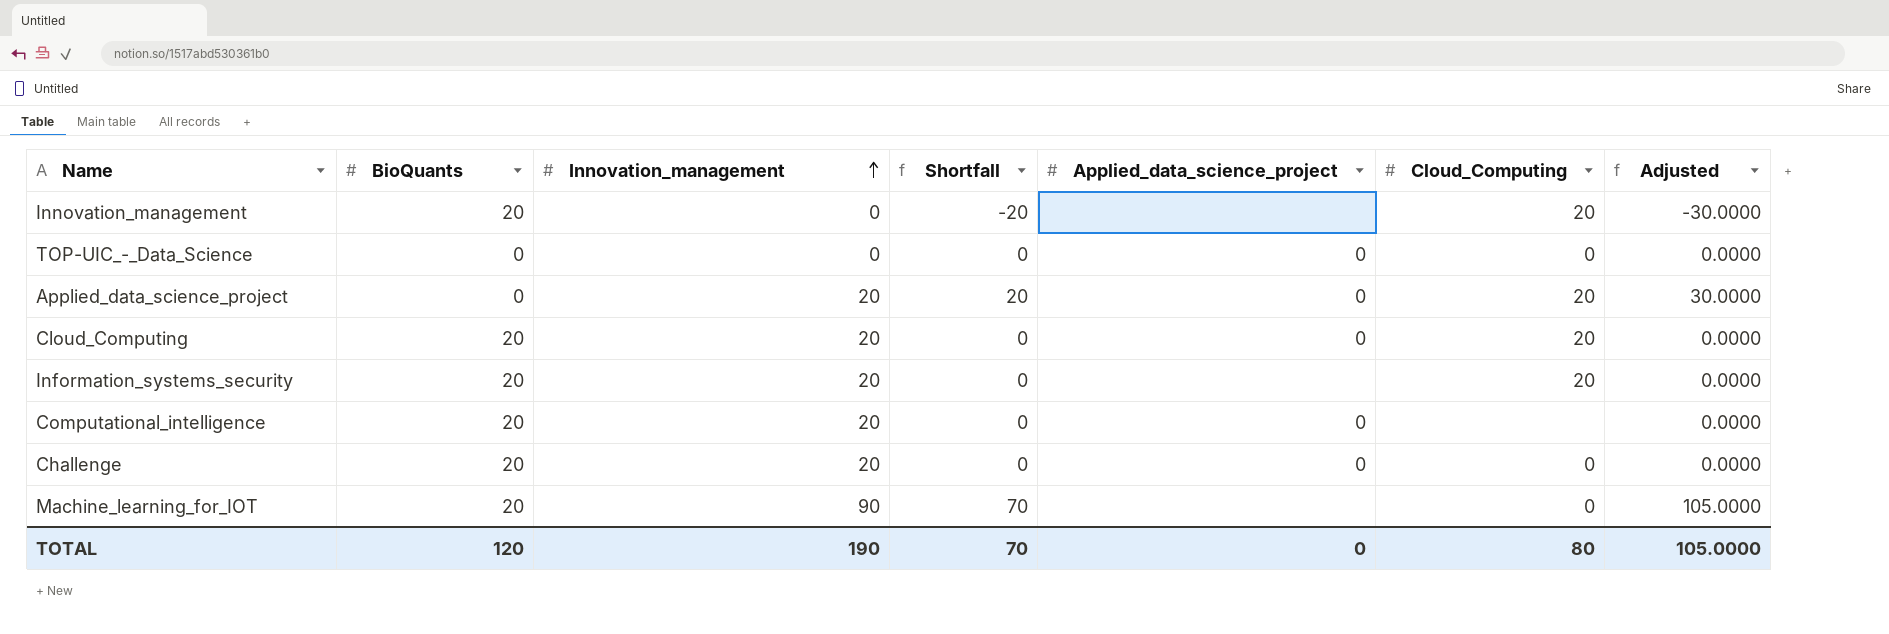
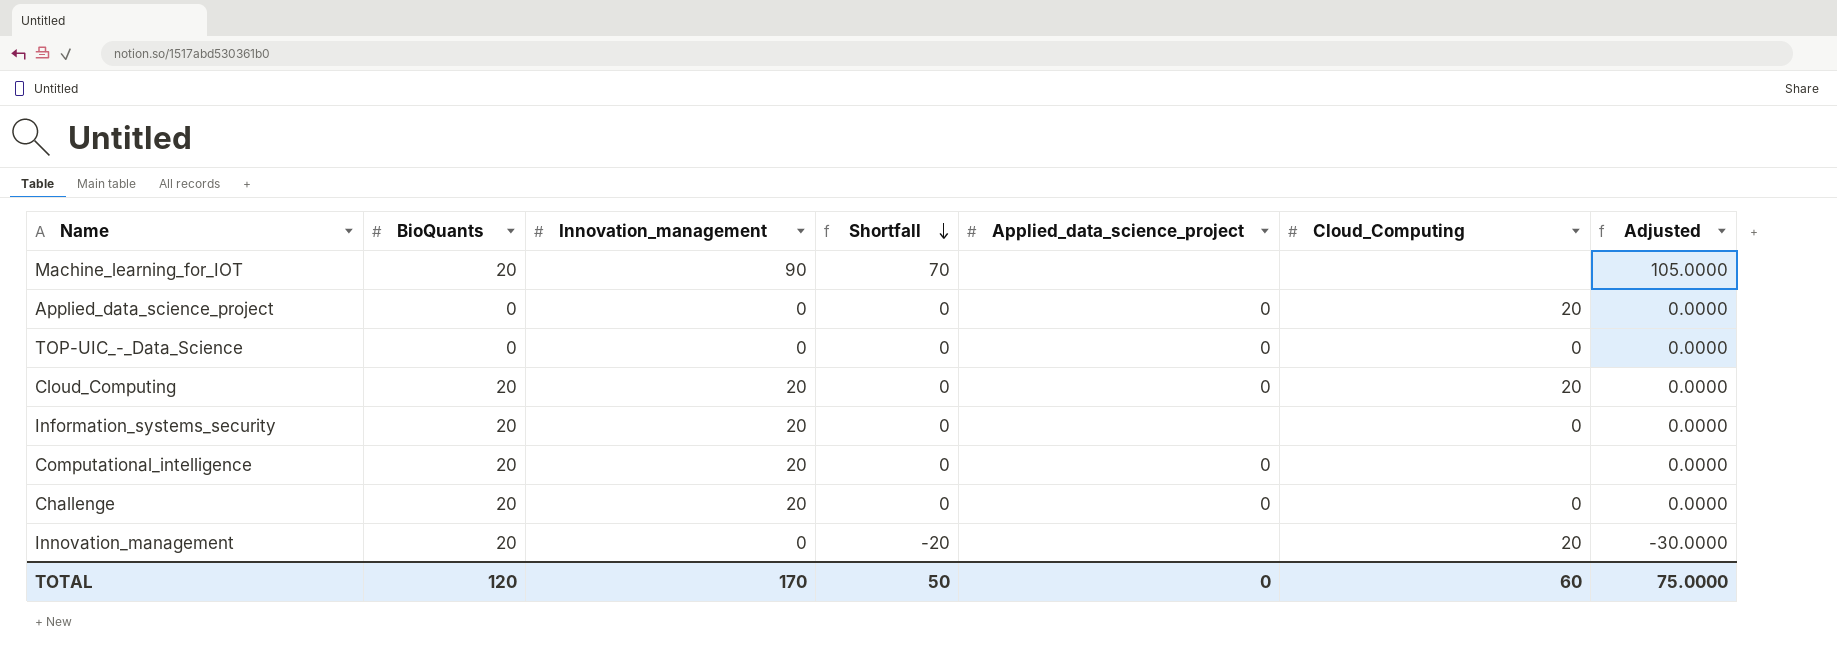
row order: Innovation_management ascending -> Shortfall descending
Machine_learning_for_IOT | Cloud_Computing: 0 -> none
Applied_data_science_project | Innovation_management: 20 -> 0
Applied_data_science_project | Shortfall: 20 -> 0
Applied_data_science_project | Adjusted: 30.0000 -> 0.0000
Information_systems_security | Cloud_Computing: 20 -> 0
TOTAL | Innovation_management: 190 -> 170
TOTAL | Shortfall: 70 -> 50
TOTAL | Cloud_Computing: 80 -> 60
TOTAL | Adjusted: 105.0000 -> 75.0000

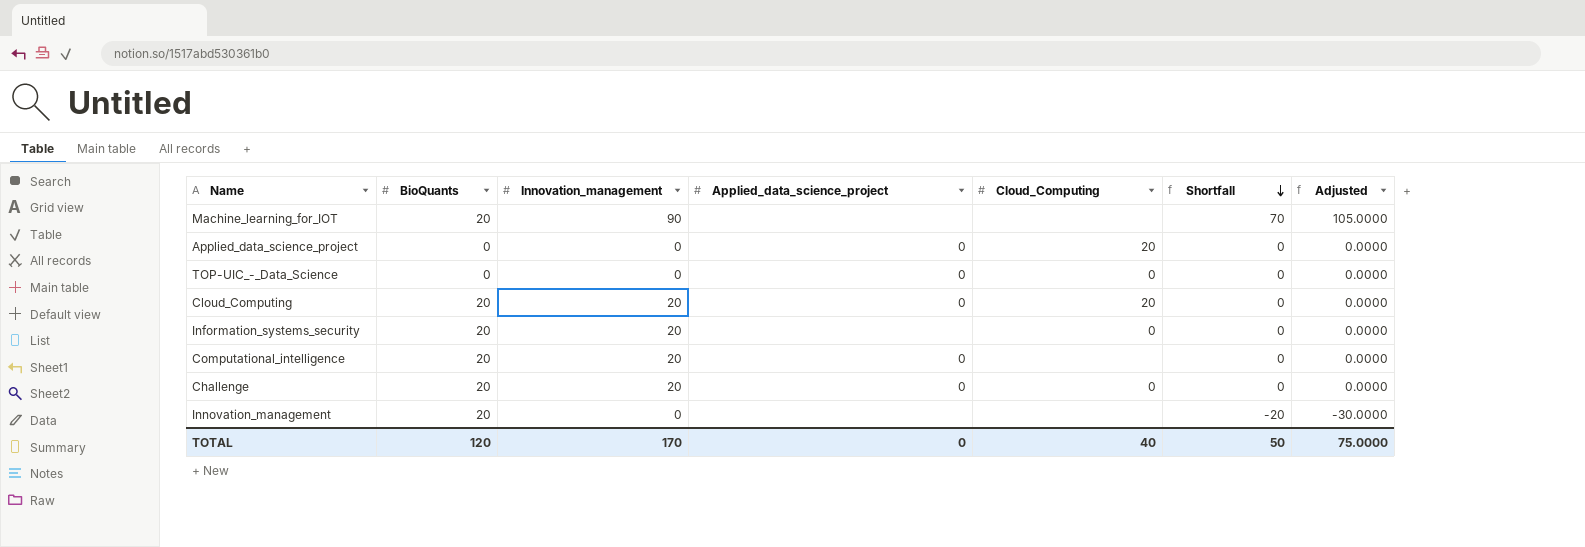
column Shortfall | position: 4 -> 6
Innovation_management | Cloud_Computing: 20 -> none
TOTAL | Cloud_Computing: 60 -> 40

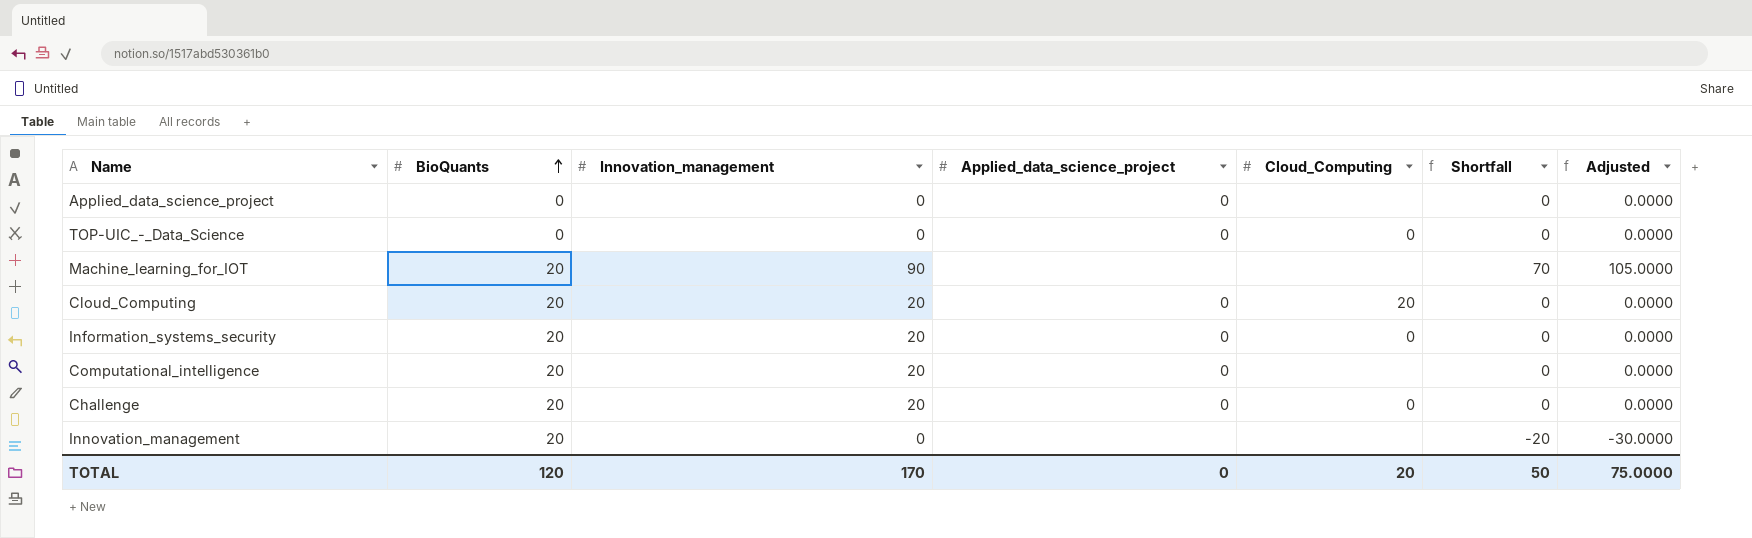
row order: Shortfall descending -> BioQuants ascending
Applied_data_science_project | Cloud_Computing: 20 -> none
Information_systems_security | Applied_data_science_project: none -> 0
TOTAL | Cloud_Computing: 40 -> 20

